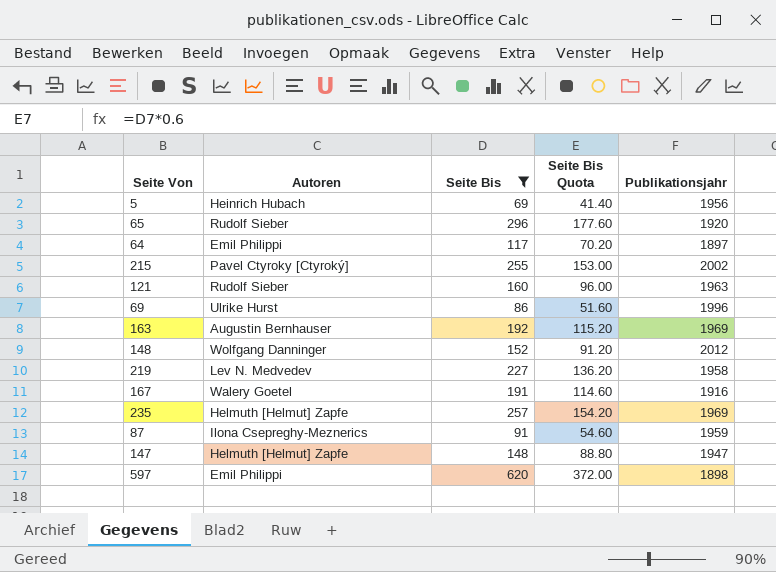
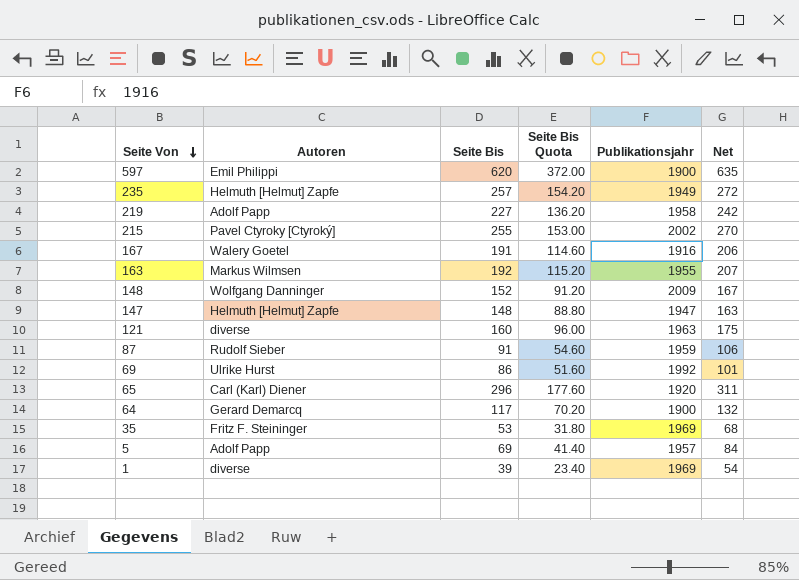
filter: Seite Bis >= 69 -> none
row order: none -> Seite Von descending
column Net | formula: none -> [Seite Bis] + 15
597 | Publikationsjahr: 1898 -> 1900
235 | Publikationsjahr: 1969 -> 1949
219 | Autoren: Lev N. Medvedev -> Adolf Papp
163 | Autoren: Augustin Bernhauser -> Markus Wilmsen
163 | Publikationsjahr: 1969 -> 1955
148 | Publikationsjahr: 2012 -> 2009
121 | Autoren: Rudolf Sieber -> diverse
87 | Autoren: Ilona Csepreghy-Meznerics -> Rudolf Sieber
69 | Publikationsjahr: 1996 -> 1992
65 | Autoren: Rudolf Sieber -> Carl (Karl) Diener
64 | Autoren: Emil Philippi -> Gerard Demarcq
64 | Publikationsjahr: 1897 -> 1900
5 | Autoren: Heinrich Hubach -> Adolf Papp
5 | Publikationsjahr: 1956 -> 1957

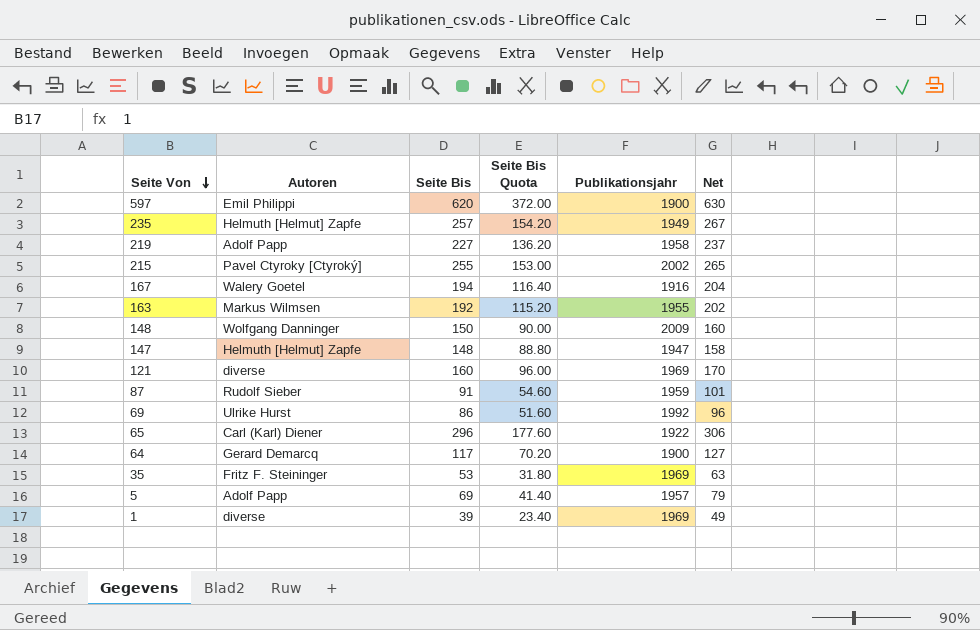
column Net | formula: [Seite Bis] + 15 -> [Seite Bis] + 10
167 | Seite Bis: 191 -> 194
167 | Seite Bis Quota: 114.60 -> 116.40
148 | Seite Bis: 152 -> 150
148 | Seite Bis Quota: 91.20 -> 90.00
121 | Publikationsjahr: 1963 -> 1969
65 | Publikationsjahr: 1920 -> 1922

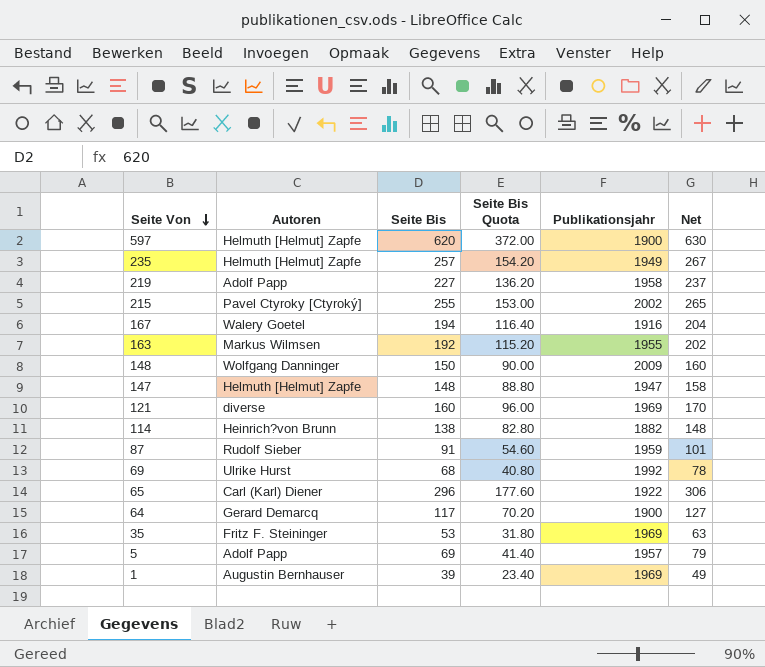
597 | Autoren: Emil Philippi -> Helmuth [Helmut] Zapfe
row 114: none -> Heinrich?von Brunn | 138 | 82.80 | 1882 | 148
69 | Seite Bis: 86 -> 68
69 | Seite Bis Quota: 51.60 -> 40.80
69 | Net: 96 -> 78
1 | Autoren: diverse -> Augustin Bernhauser

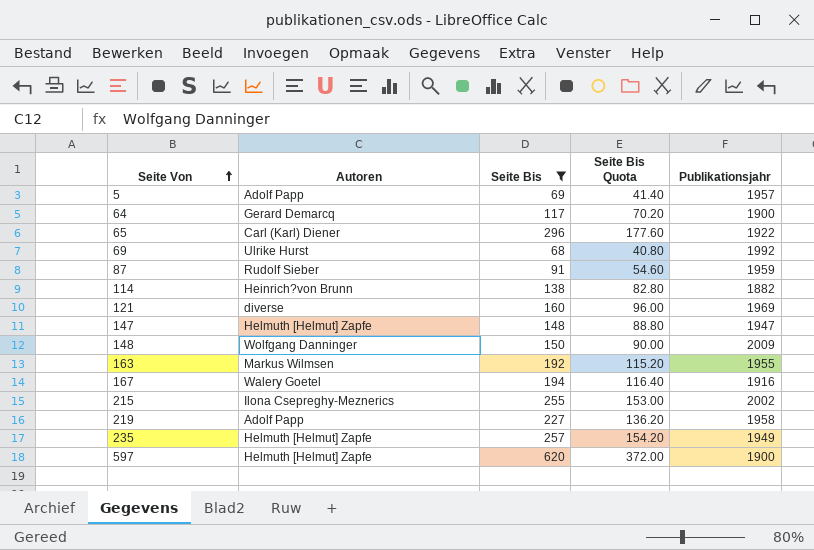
filter: none -> Seite Bis >= 68
row order: Seite Von descending -> Seite Von ascending
column Net | formula: [Seite Bis] + 10 -> none
215 | Autoren: Pavel Ctyroky [Ctyroký] -> Ilona Csepreghy-Meznerics

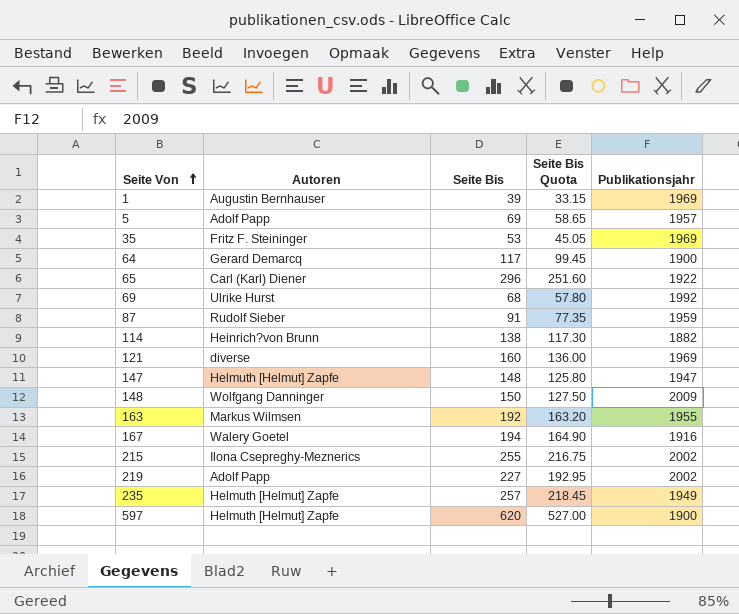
filter: Seite Bis >= 68 -> none
column Seite Bis Quota | formula: [Seite Bis] * 0.6 -> [Seite Bis] * 0.85
219 | Publikationsjahr: 1958 -> 2002

